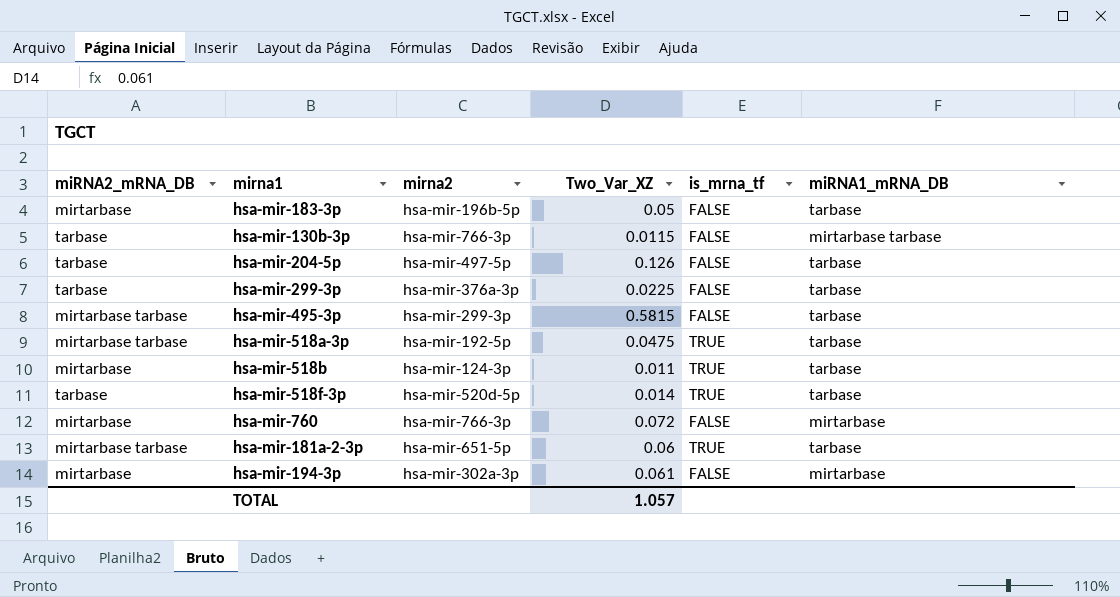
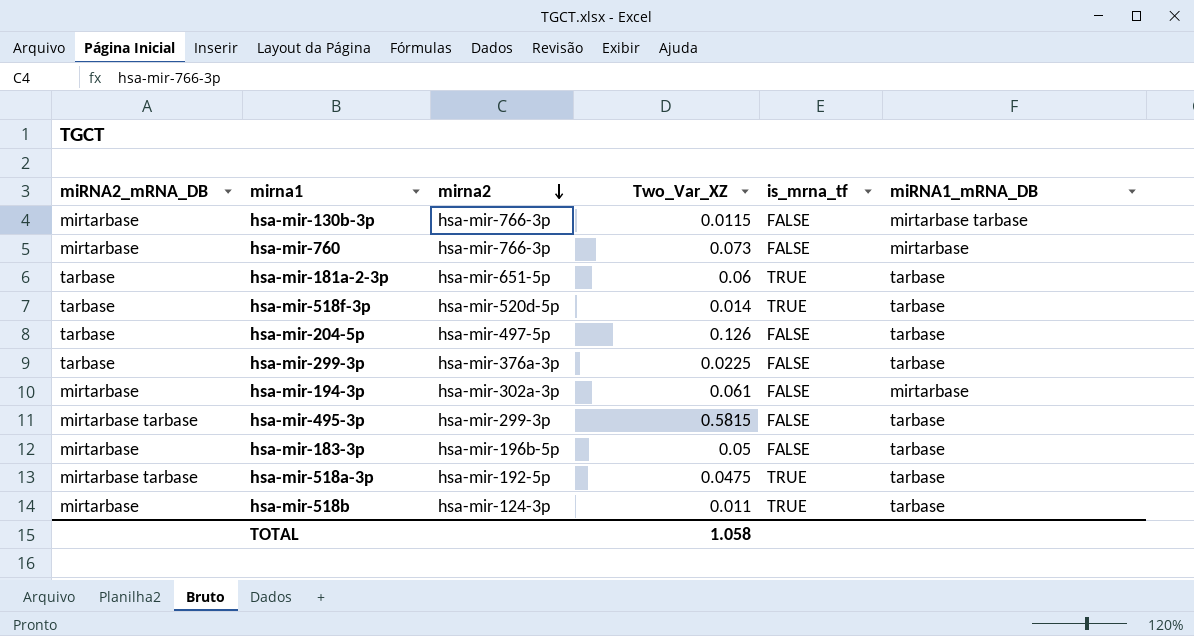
row order: none -> mirna2 descending
hsa-mir-130b-3p | miRNA2_mRNA_DB: tarbase -> mirtarbase
hsa-mir-760 | Two_Var_XZ: 0.072 -> 0.073
hsa-mir-181a-2-3p | miRNA2_mRNA_DB: mirtarbase tarbase -> tarbase
TOTAL | Two_Var_XZ: 1.057 -> 1.058

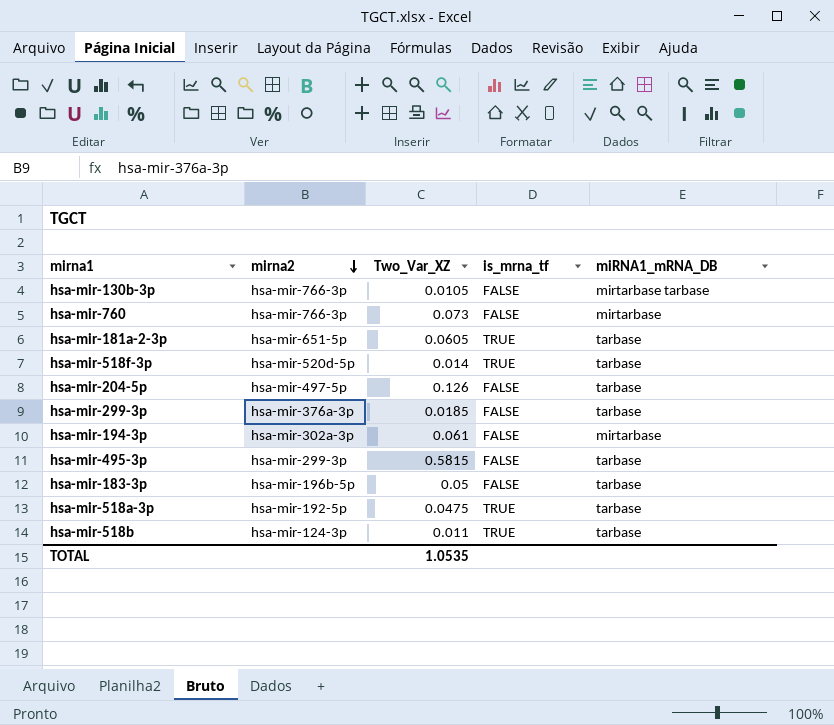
column miRNA2_mRNA_DB | position: 1 -> none
hsa-mir-130b-3p | Two_Var_XZ: 0.0115 -> 0.0105
hsa-mir-181a-2-3p | Two_Var_XZ: 0.06 -> 0.0605
hsa-mir-299-3p | Two_Var_XZ: 0.0225 -> 0.0185
TOTAL | Two_Var_XZ: 1.058 -> 1.0535

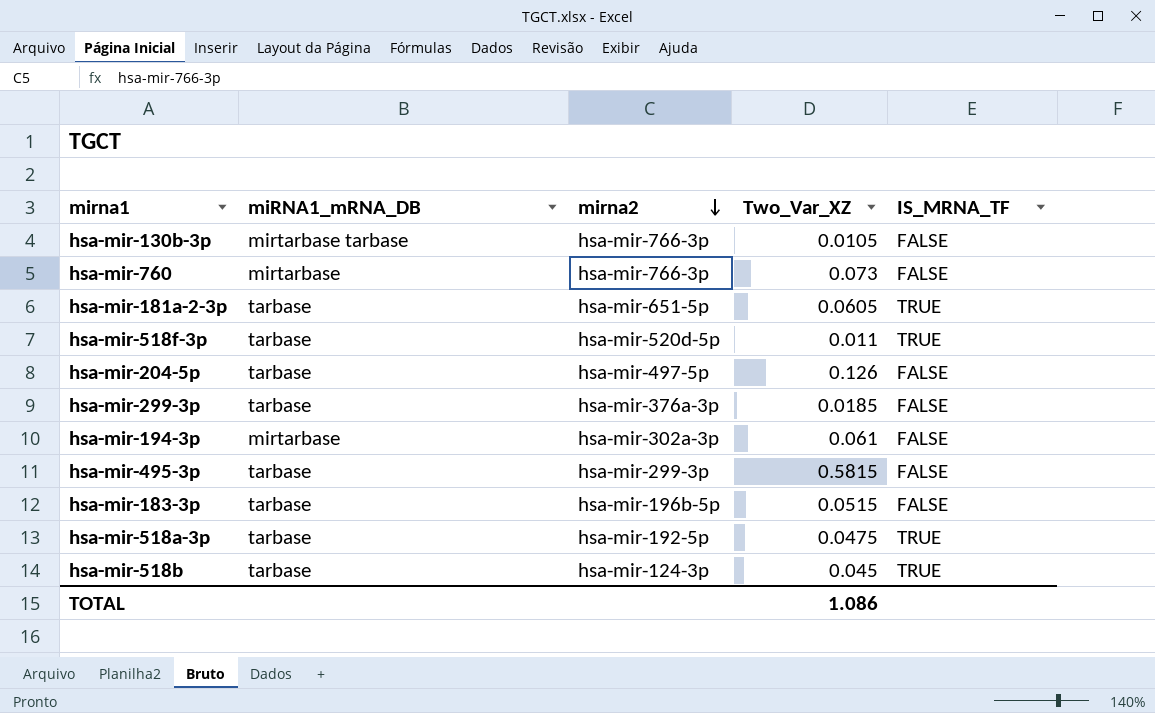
column miRNA1_mRNA_DB | position: 5 -> 2
column name: is_mrna_tf -> IS_MRNA_TF
hsa-mir-518f-3p | Two_Var_XZ: 0.014 -> 0.011
hsa-mir-183-3p | Two_Var_XZ: 0.05 -> 0.0515
hsa-mir-518b | Two_Var_XZ: 0.011 -> 0.045
TOTAL | Two_Var_XZ: 1.0535 -> 1.086

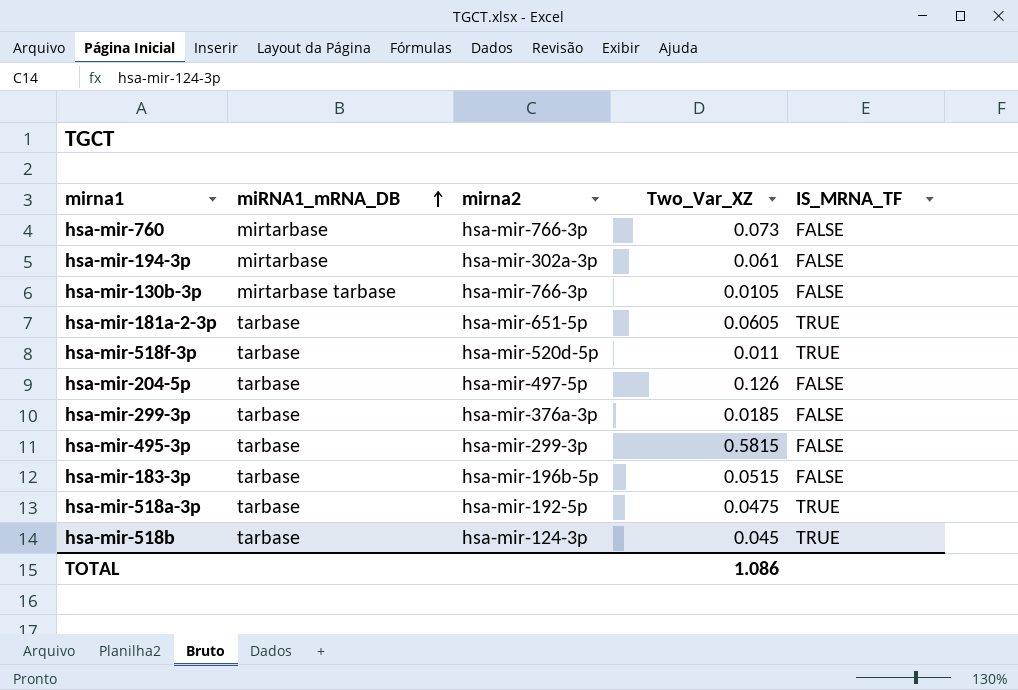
row order: mirna2 descending -> miRNA1_mRNA_DB ascending

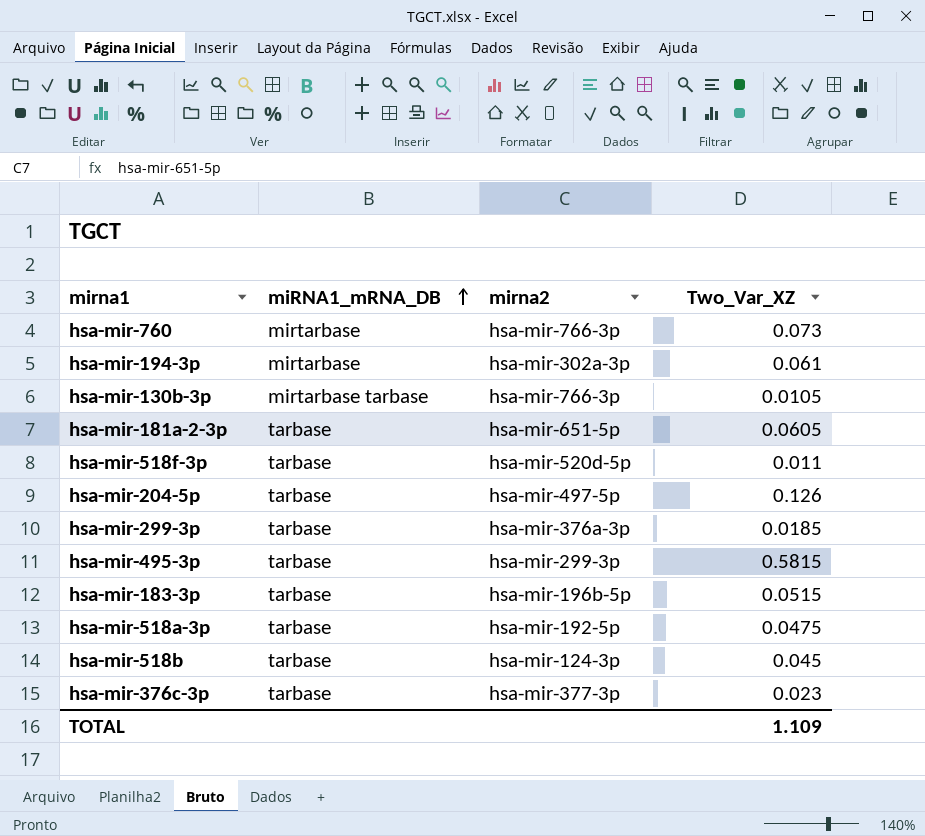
column IS_MRNA_TF | position: 5 -> none
row hsa-mir-376c-3p: none -> tarbase | hsa-mir-377-3p | 0.023
TOTAL | Two_Var_XZ: 1.086 -> 1.109

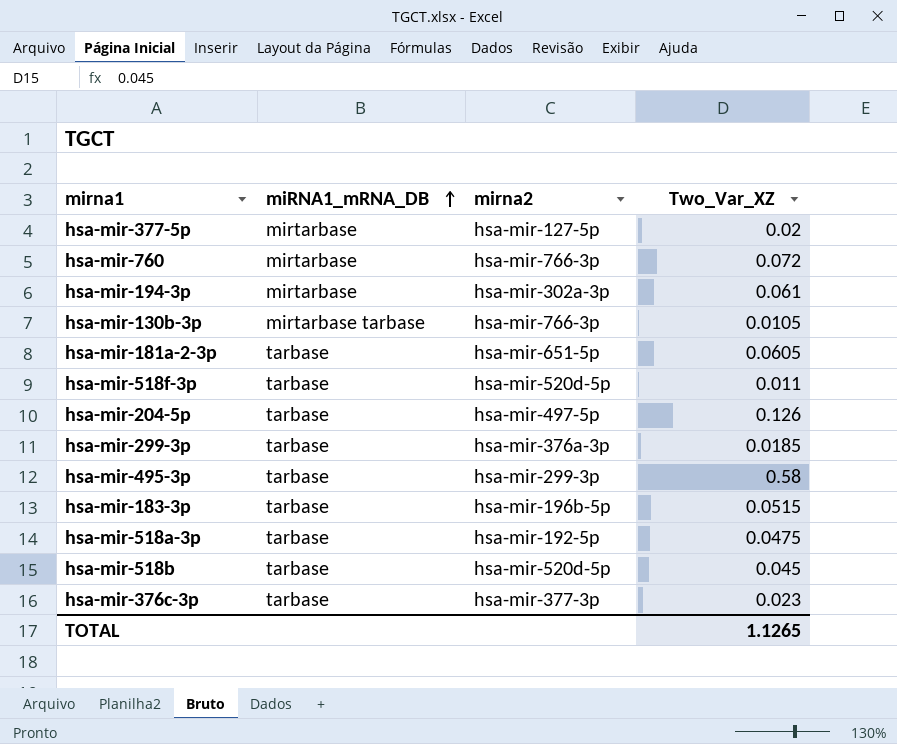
row hsa-mir-377-5p: none -> mirtarbase | hsa-mir-127-5p | 0.02
hsa-mir-760 | Two_Var_XZ: 0.073 -> 0.072
hsa-mir-495-3p | Two_Var_XZ: 0.5815 -> 0.58
hsa-mir-518b | mirna2: hsa-mir-124-3p -> hsa-mir-520d-5p
TOTAL | Two_Var_XZ: 1.109 -> 1.1265

